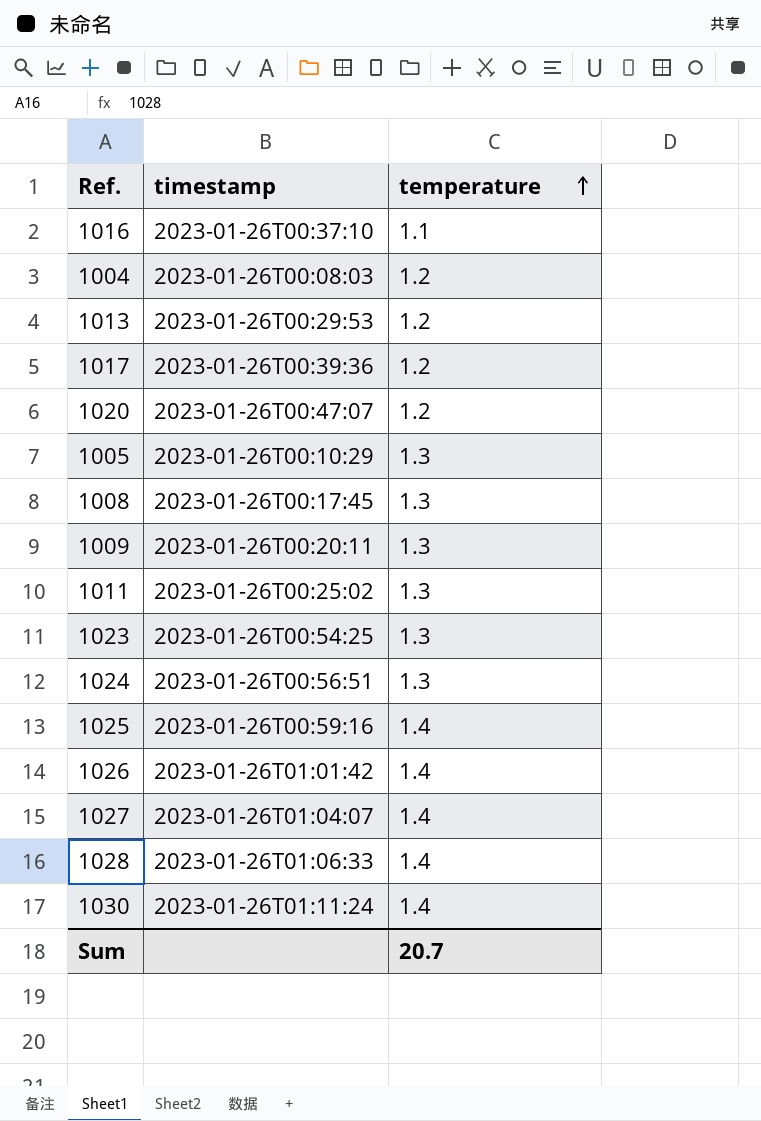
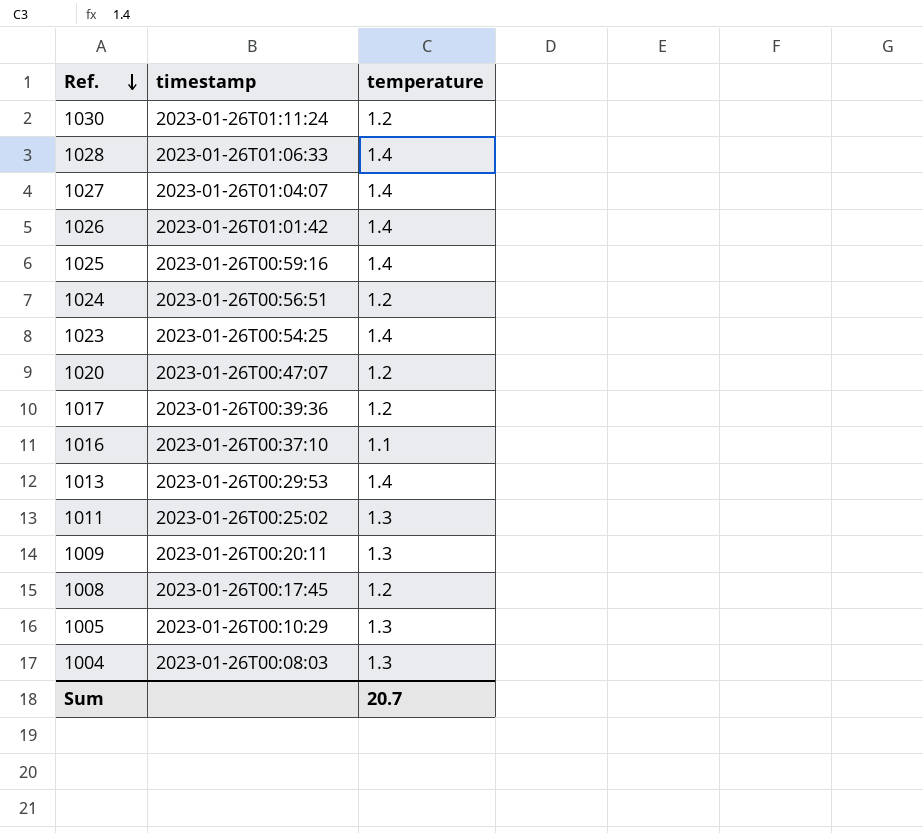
row order: temperature ascending -> Ref. descending
1030 | temperature: 1.4 -> 1.2
1024 | temperature: 1.3 -> 1.2
1023 | temperature: 1.3 -> 1.4
1013 | temperature: 1.2 -> 1.4
1008 | temperature: 1.3 -> 1.2
1004 | temperature: 1.2 -> 1.3

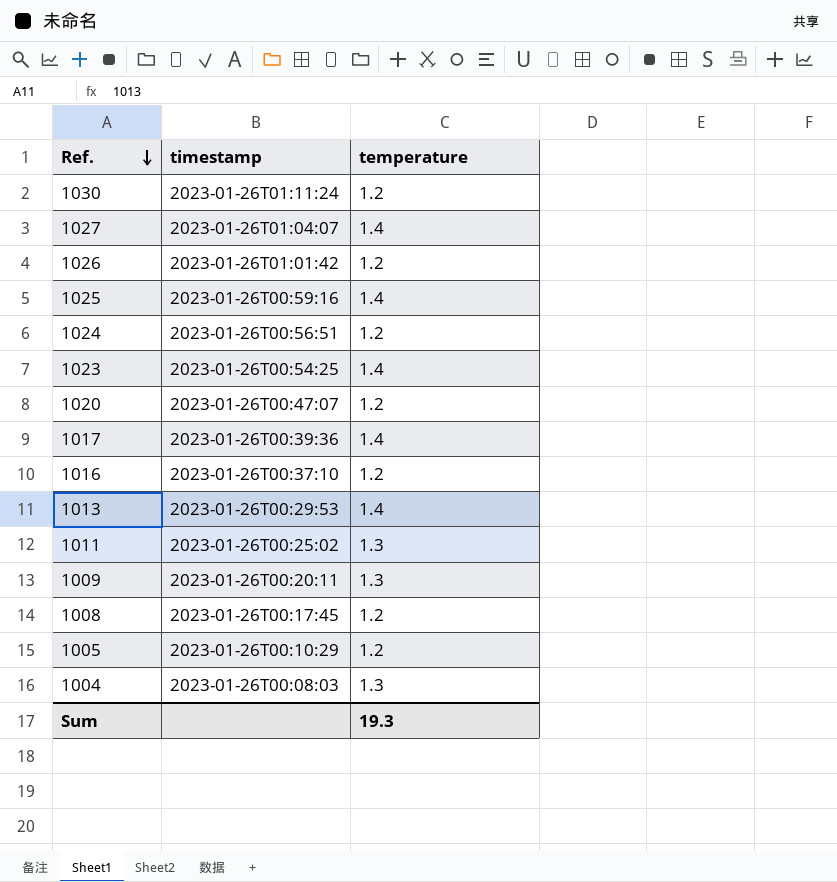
row 1028: 2023-01-26T01:06:33 | 1.4 -> none
1026 | temperature: 1.4 -> 1.2
1017 | temperature: 1.2 -> 1.4
1016 | temperature: 1.1 -> 1.2
1005 | temperature: 1.3 -> 1.2
Sum | temperature: 20.7 -> 19.3

